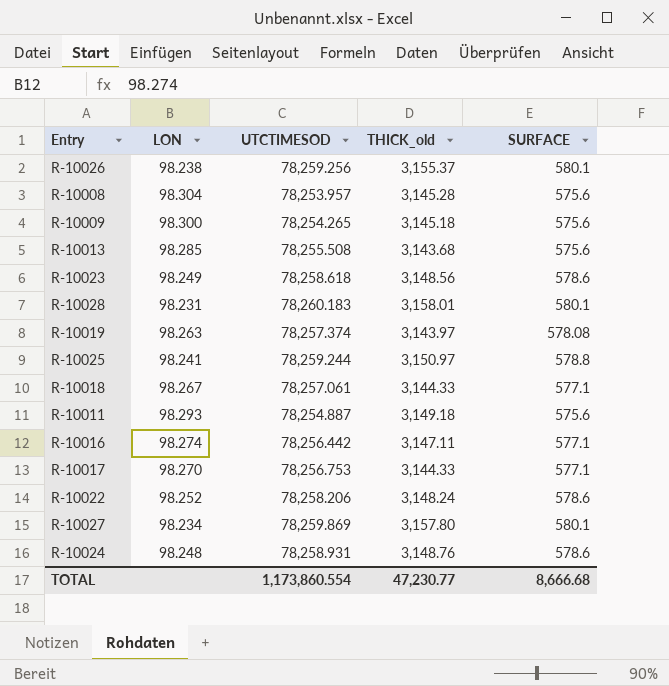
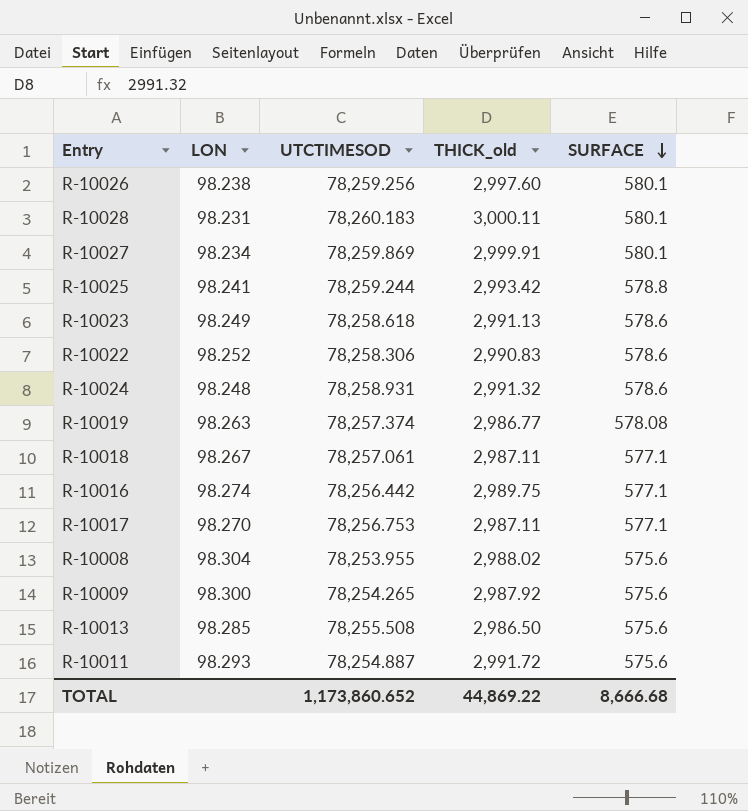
row order: none -> SURFACE descending
R-10026 | THICK_old: 3,155.37 -> 2,997.60
R-10028 | THICK_old: 3,158.01 -> 3,000.11
R-10027 | THICK_old: 3,157.80 -> 2,999.91
R-10025 | THICK_old: 3,150.97 -> 2,993.42
R-10023 | THICK_old: 3,148.56 -> 2,991.13
R-10022 | UTCTIMESOD: 78,258.206 -> 78,258.306
R-10022 | THICK_old: 3,148.24 -> 2,990.83
R-10024 | THICK_old: 3,148.76 -> 2,991.32
R-10019 | THICK_old: 3,143.97 -> 2,986.77
R-10018 | THICK_old: 3,144.33 -> 2,987.11
R-10016 | THICK_old: 3,147.11 -> 2,989.75
R-10017 | THICK_old: 3,144.33 -> 2,987.11
R-10008 | UTCTIMESOD: 78,253.957 -> 78,253.955
R-10008 | THICK_old: 3,145.28 -> 2,988.02
R-10009 | THICK_old: 3,145.18 -> 2,987.92
R-10013 | THICK_old: 3,143.68 -> 2,986.50
R-10011 | THICK_old: 3,149.18 -> 2,991.72
TOTAL | UTCTIMESOD: 1,173,860.554 -> 1,173,860.652
TOTAL | THICK_old: 47,230.77 -> 44,869.22

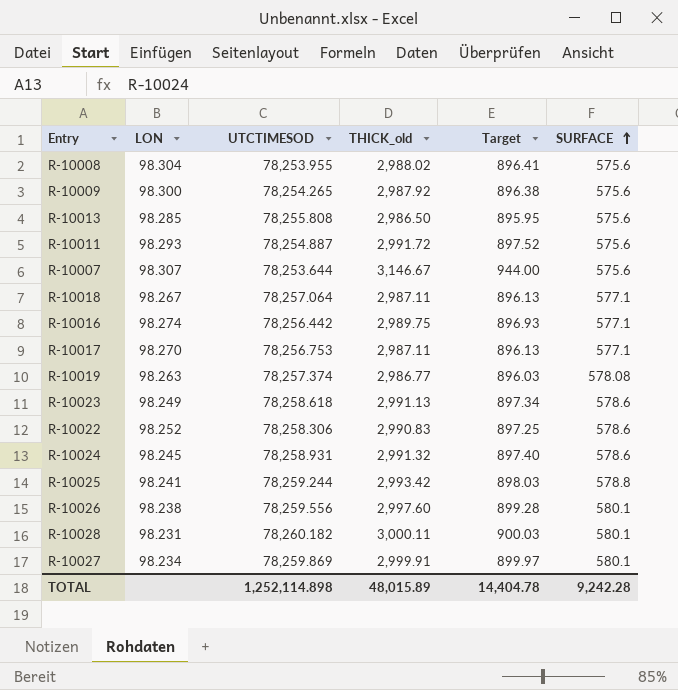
row order: SURFACE descending -> SURFACE ascending
column Target | formula: none -> [THICK_old] * 0.3
R-10013 | UTCTIMESOD: 78,255.508 -> 78,255.808
row R-10007: none -> 98.307 | 78,253.644 | 3,146.67 | 944.00 | 575.6
R-10018 | UTCTIMESOD: 78,257.061 -> 78,257.064
R-10024 | LON: 98.248 -> 98.245
R-10026 | UTCTIMESOD: 78,259.256 -> 78,259.556
R-10028 | UTCTIMESOD: 78,260.183 -> 78,260.182
TOTAL | UTCTIMESOD: 1,173,860.652 -> 1,252,114.898
TOTAL | THICK_old: 44,869.22 -> 48,015.89
TOTAL | SURFACE: 8,666.68 -> 9,242.28

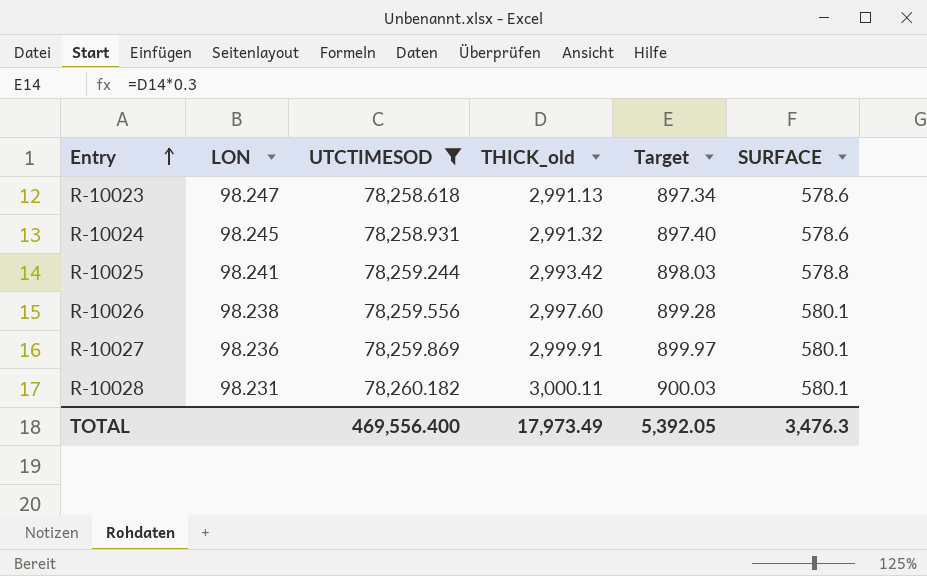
filter: none -> UTCTIMESOD >= 78,258.618
row order: SURFACE ascending -> Entry ascending
R-10023 | LON: 98.249 -> 98.247
R-10027 | LON: 98.234 -> 98.236
TOTAL | UTCTIMESOD: 1,252,114.898 -> 469,556.400
TOTAL | THICK_old: 48,015.89 -> 17,973.49
TOTAL | Target: 14,404.78 -> 5,392.05
TOTAL | SURFACE: 9,242.28 -> 3,476.3

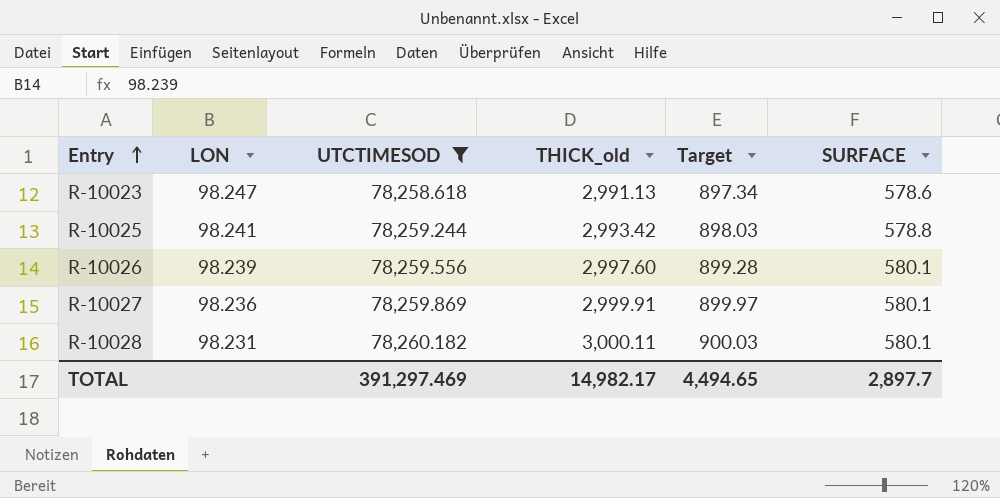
row R-10024: 98.245 | 78,258.931 | 2,991.32 | 897.40 | 578.6 -> none
R-10026 | LON: 98.238 -> 98.239
TOTAL | UTCTIMESOD: 469,556.400 -> 391,297.469
TOTAL | THICK_old: 17,973.49 -> 14,982.17
TOTAL | Target: 5,392.05 -> 4,494.65
TOTAL | SURFACE: 3,476.3 -> 2,897.7

